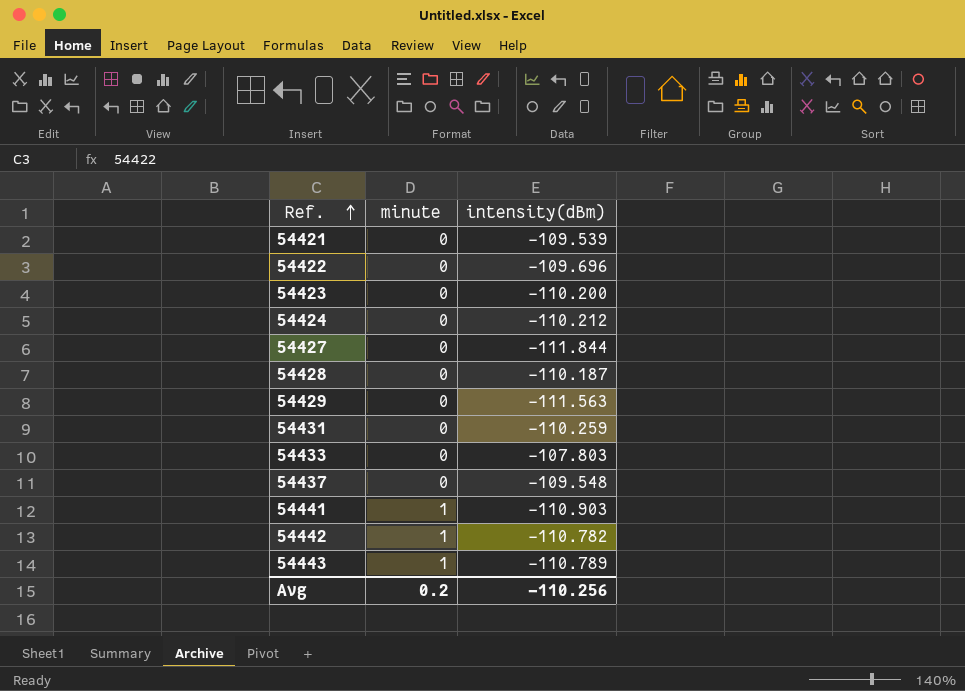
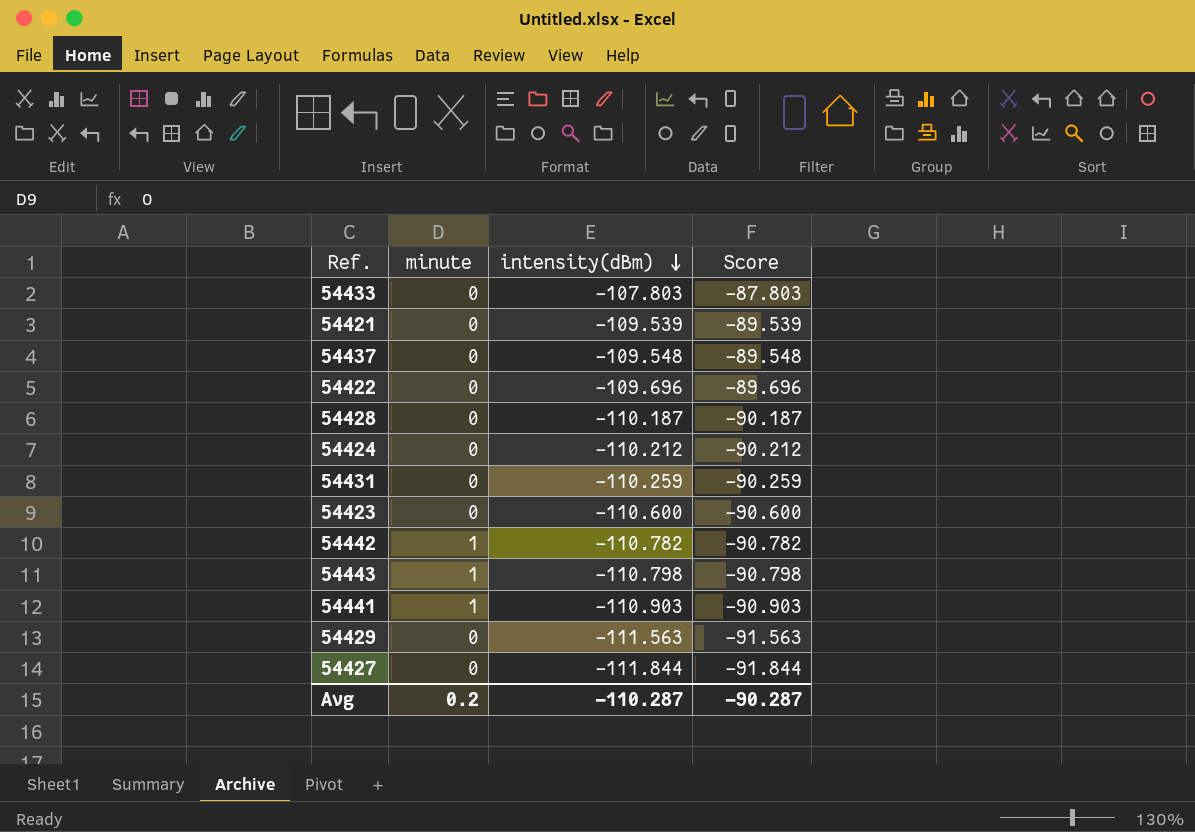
row order: Ref. ascending -> intensity(dBm) descending
column Score | formula: none -> [intensity(dBm)] + 20
54423 | intensity(dBm): -110.200 -> -110.600
54443 | intensity(dBm): -110.789 -> -110.798
Avg | intensity(dBm): -110.256 -> -110.287

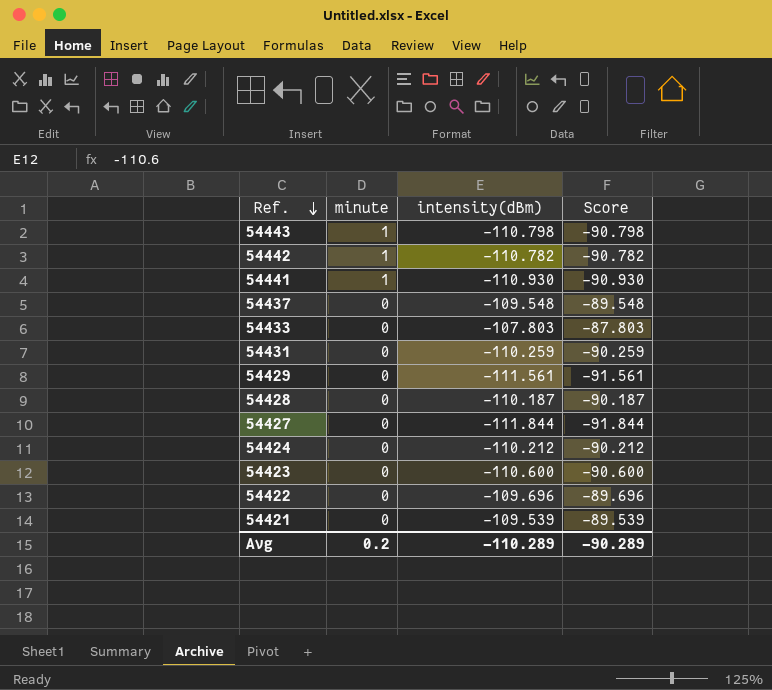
row order: intensity(dBm) descending -> Ref. descending
54441 | intensity(dBm): -110.903 -> -110.930
54441 | Score: -90.903 -> -90.930
54429 | intensity(dBm): -111.563 -> -111.561
54429 | Score: -91.563 -> -91.561
Avg | intensity(dBm): -110.287 -> -110.289
Avg | Score: -90.287 -> -90.289

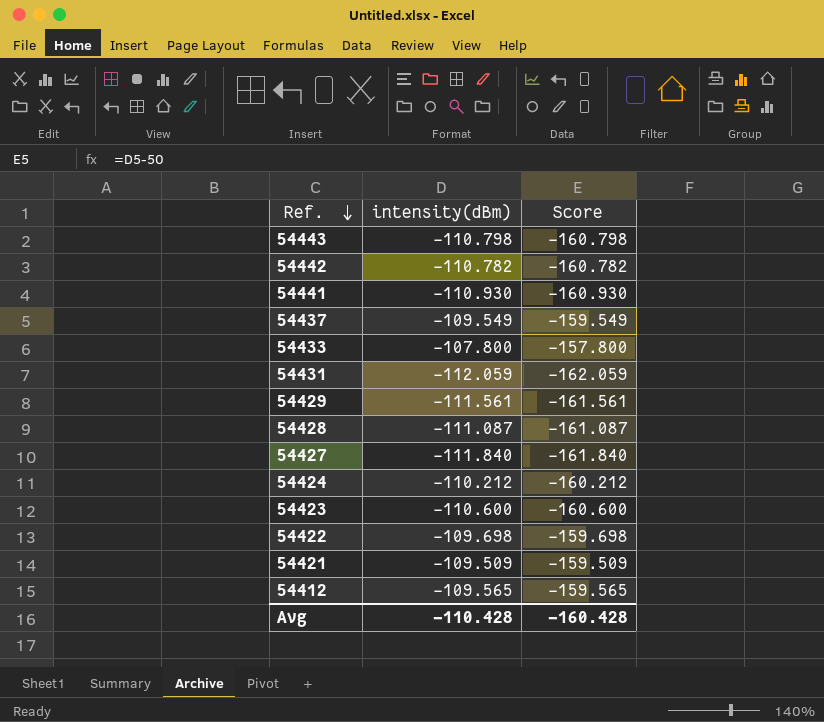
column minute | position: 2 -> none
column Score | formula: [intensity(dBm)] + 20 -> [intensity(dBm)] - 50
54437 | intensity(dBm): -109.548 -> -109.549
54433 | intensity(dBm): -107.803 -> -107.800
54431 | intensity(dBm): -110.259 -> -112.059
54428 | intensity(dBm): -110.187 -> -111.087
54427 | intensity(dBm): -111.844 -> -111.840
54422 | intensity(dBm): -109.696 -> -109.698
54421 | intensity(dBm): -109.539 -> -109.509
row 54412: none -> -109.565 | -159.565
Avg | intensity(dBm): -110.289 -> -110.428
Avg | Score: -90.289 -> -160.428

